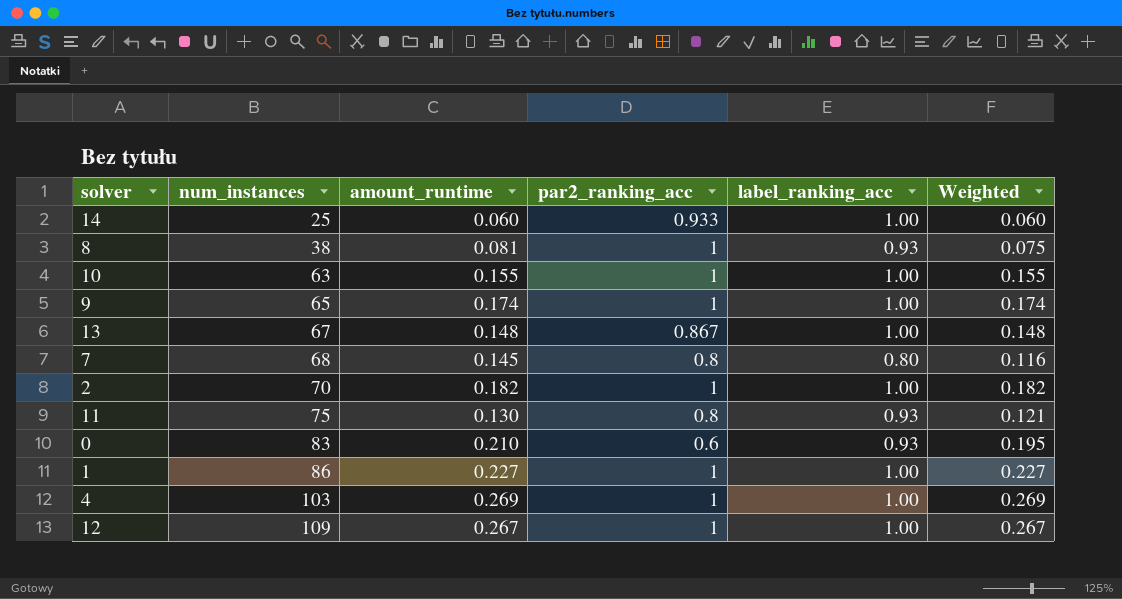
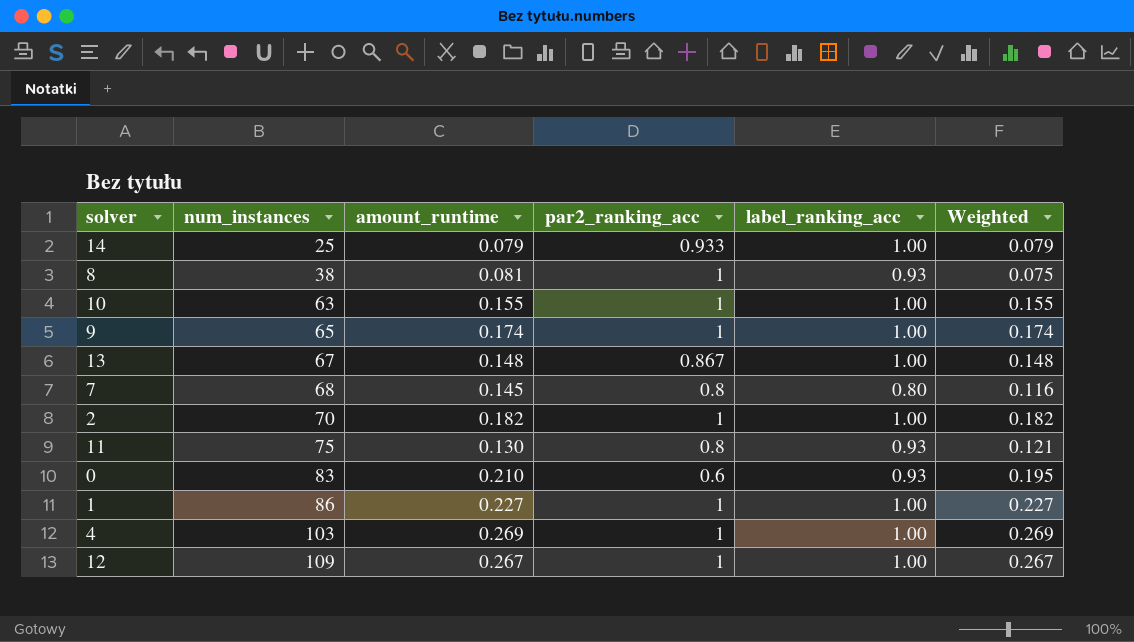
14 | amount_runtime: 0.060 -> 0.079
14 | Weighted: 0.060 -> 0.079

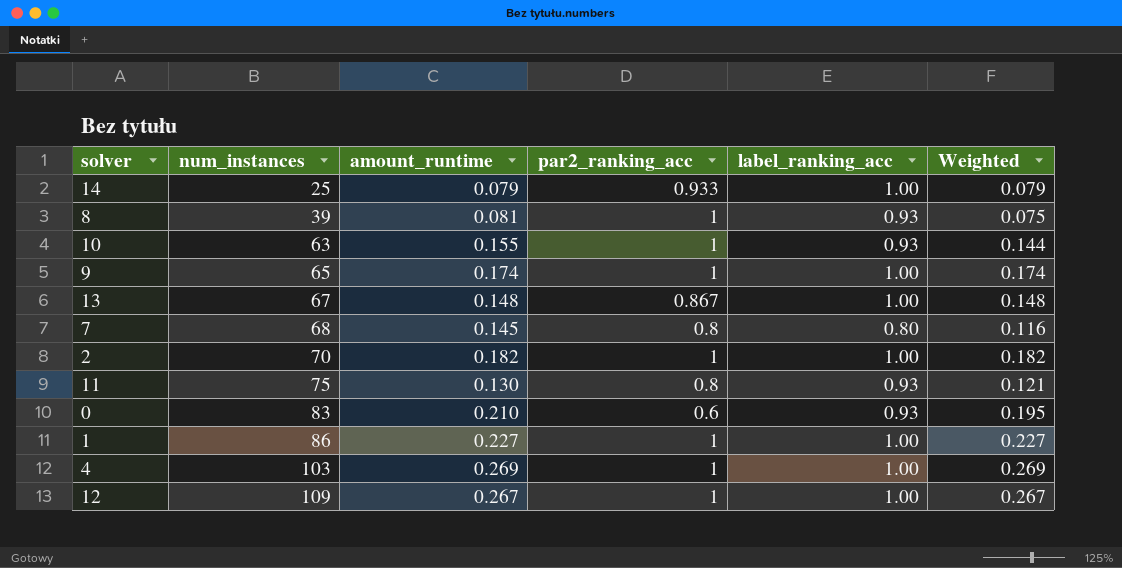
8 | num_instances: 38 -> 39
10 | label_ranking_acc: 1.00 -> 0.93
10 | Weighted: 0.155 -> 0.144

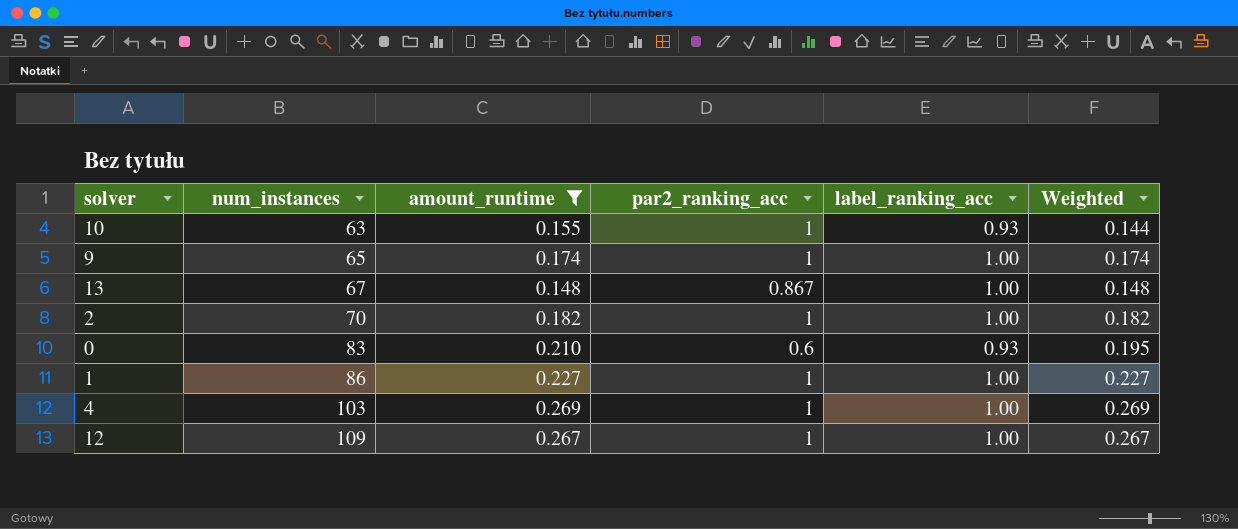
filter: none -> amount_runtime >= 0.148

